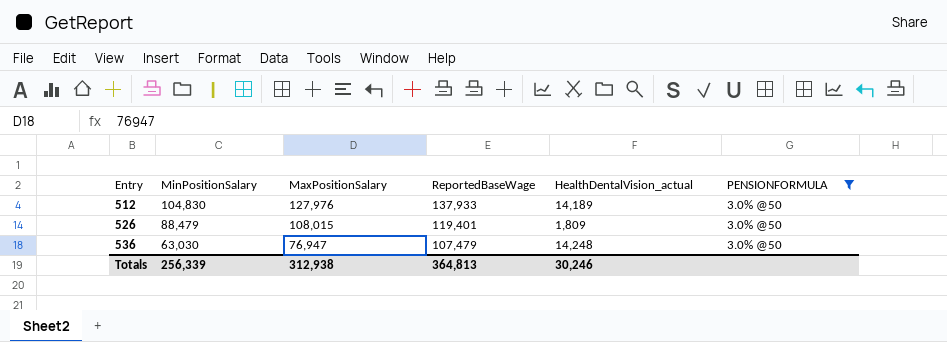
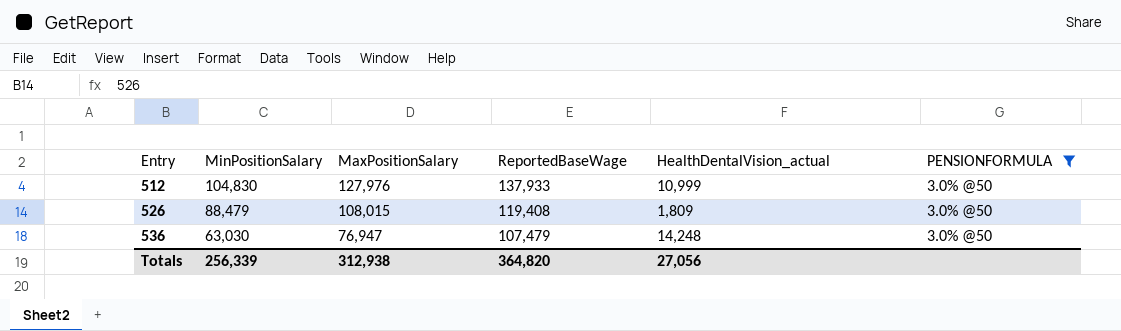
512 | HealthDentalVision_actual: 14,189 -> 10,999
526 | ReportedBaseWage: 119,401 -> 119,408
Totals | ReportedBaseWage: 364,813 -> 364,820
Totals | HealthDentalVision_actual: 30,246 -> 27,056

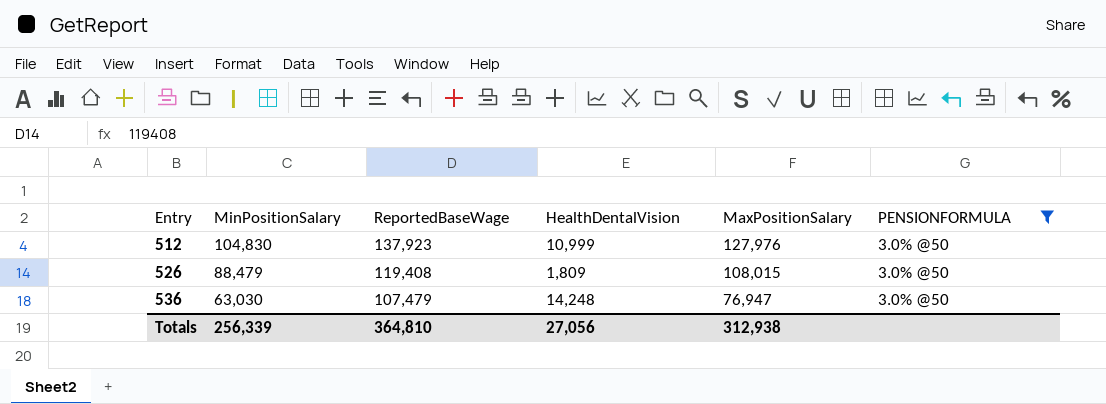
column name: HealthDentalVision_actual -> HealthDentalVision
column MaxPositionSalary | position: 3 -> 5
512 | ReportedBaseWage: 137,933 -> 137,923
Totals | ReportedBaseWage: 364,820 -> 364,810

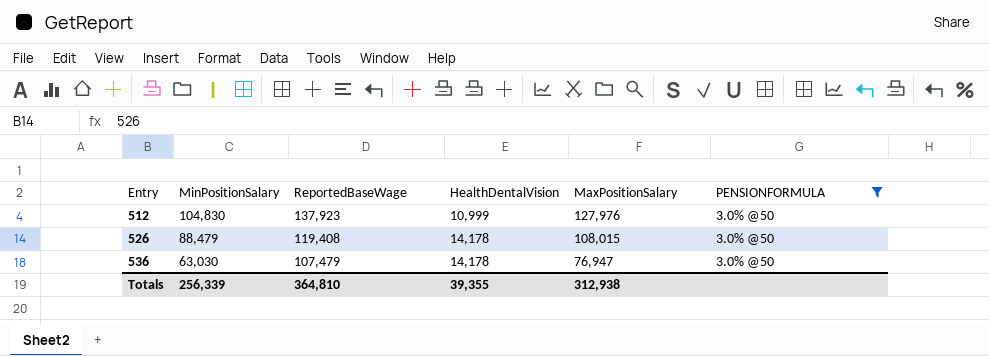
526 | HealthDentalVision: 1,809 -> 14,178
536 | HealthDentalVision: 14,248 -> 14,178
Totals | HealthDentalVision: 27,056 -> 39,355

